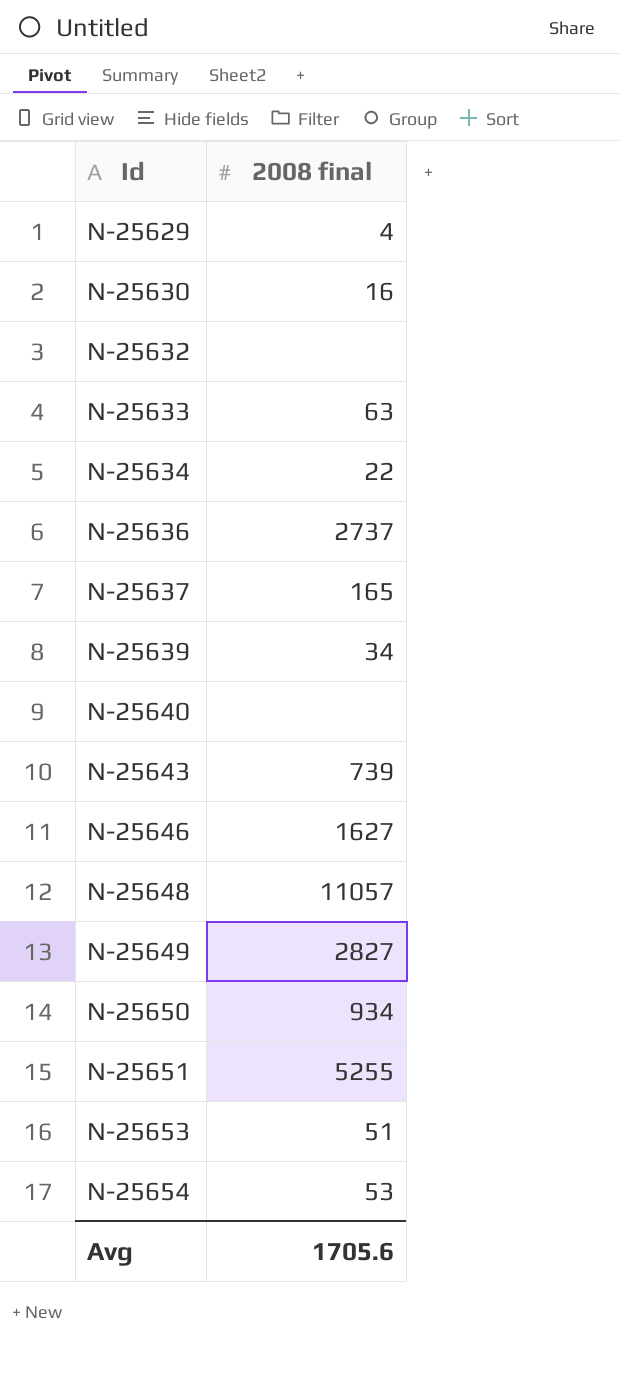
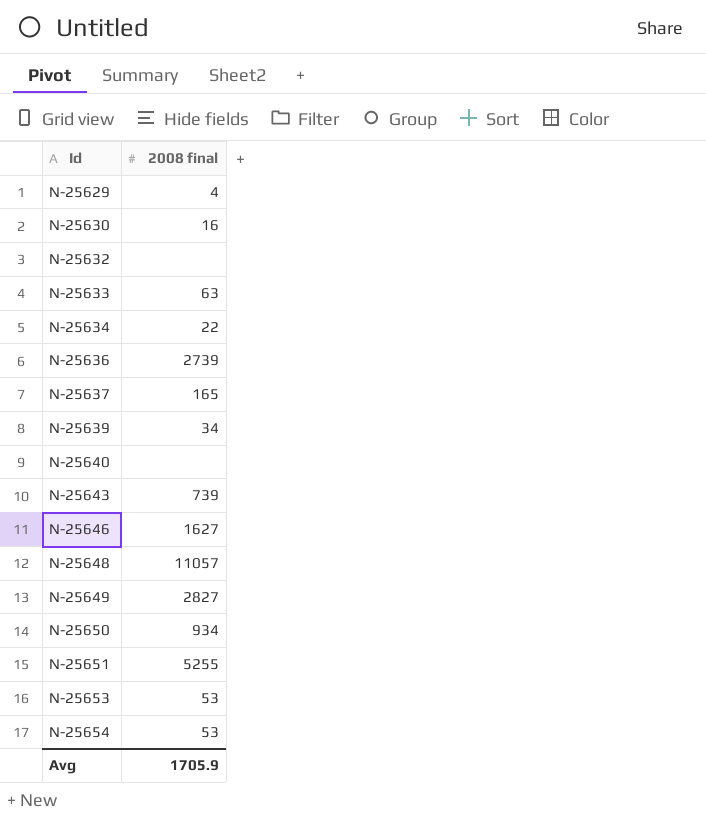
N-25636 | 2008 final: 2737 -> 2739
N-25653 | 2008 final: 51 -> 53
Avg | 2008 final: 1705.6 -> 1705.9

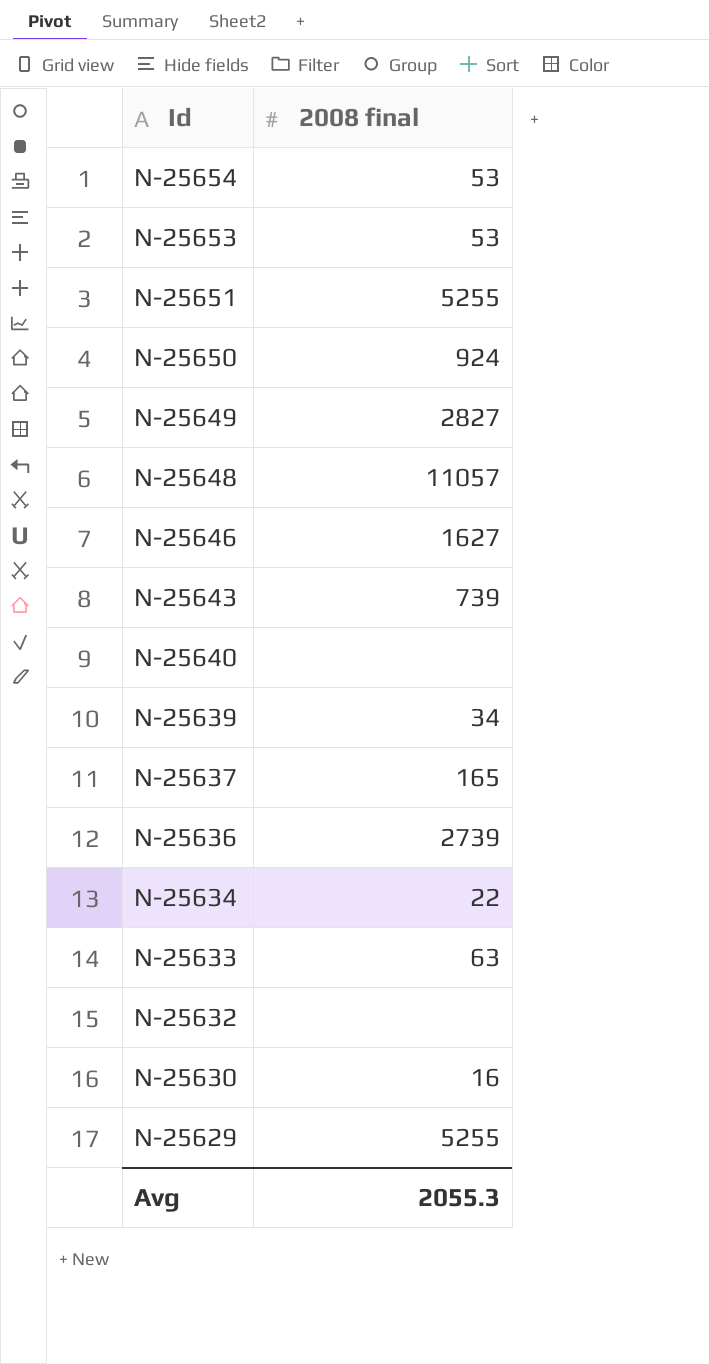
row order: Id ascending -> Id descending
N-25650 | 2008 final: 934 -> 924
N-25629 | 2008 final: 4 -> 5255
Avg | 2008 final: 1705.9 -> 2055.3

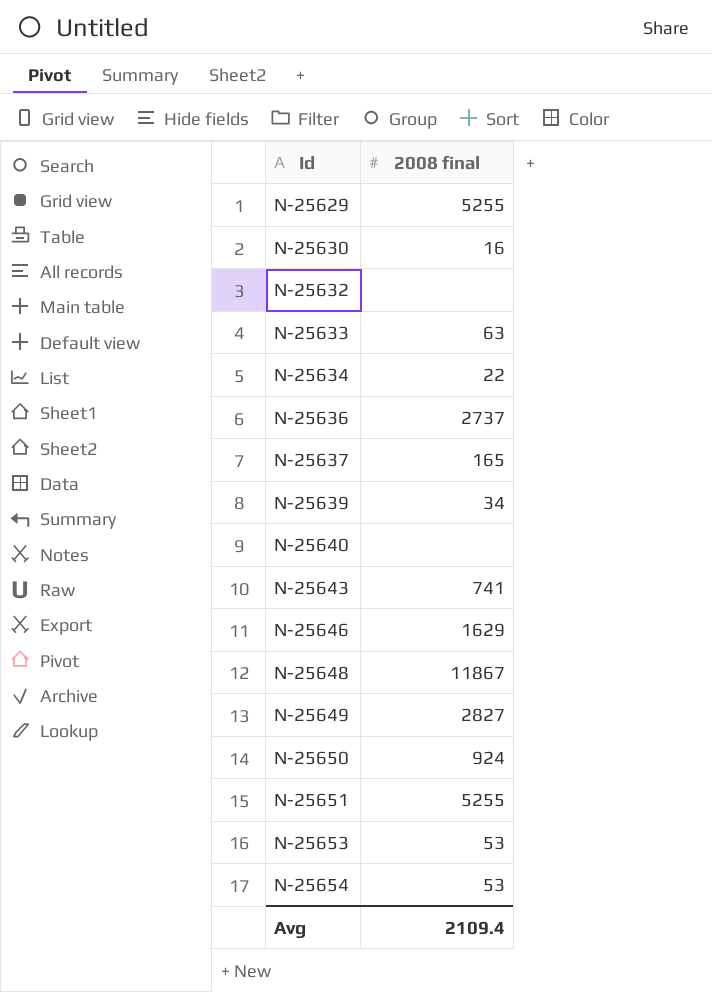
row order: Id descending -> Id ascending
N-25636 | 2008 final: 2739 -> 2737
N-25643 | 2008 final: 739 -> 741
N-25646 | 2008 final: 1627 -> 1629
N-25648 | 2008 final: 11057 -> 11867
Avg | 2008 final: 2055.3 -> 2109.4

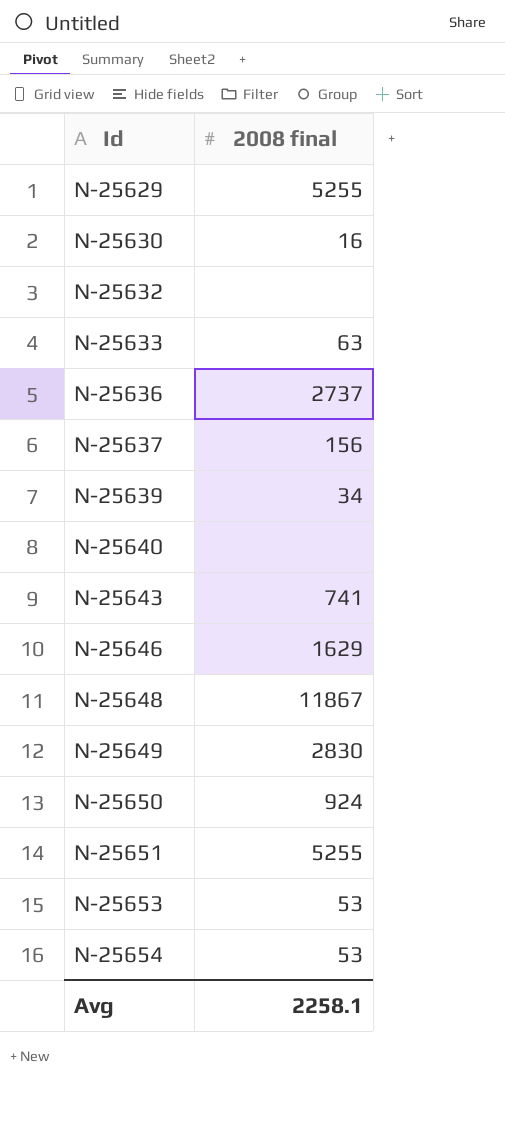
row N-25634: 22 -> none
N-25637 | 2008 final: 165 -> 156
N-25649 | 2008 final: 2827 -> 2830
Avg | 2008 final: 2109.4 -> 2258.1

